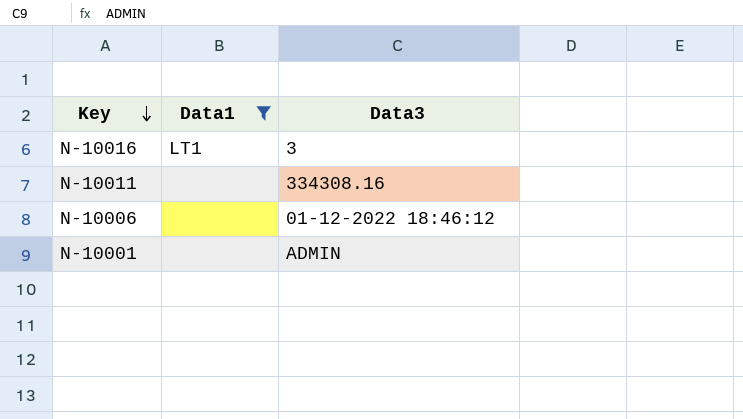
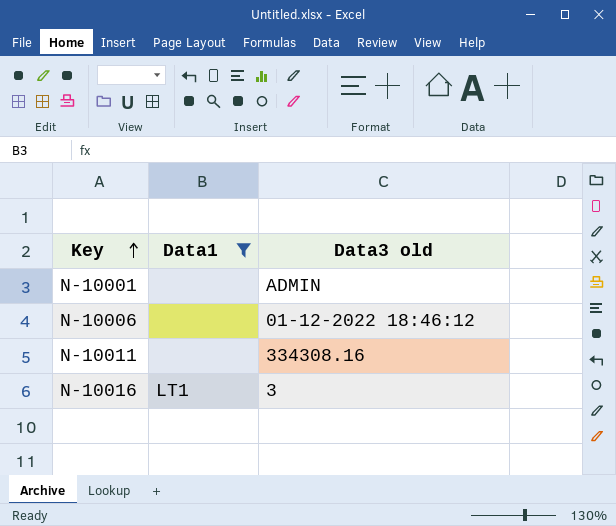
row order: Key descending -> Key ascending
column name: Data3 -> Data3 old

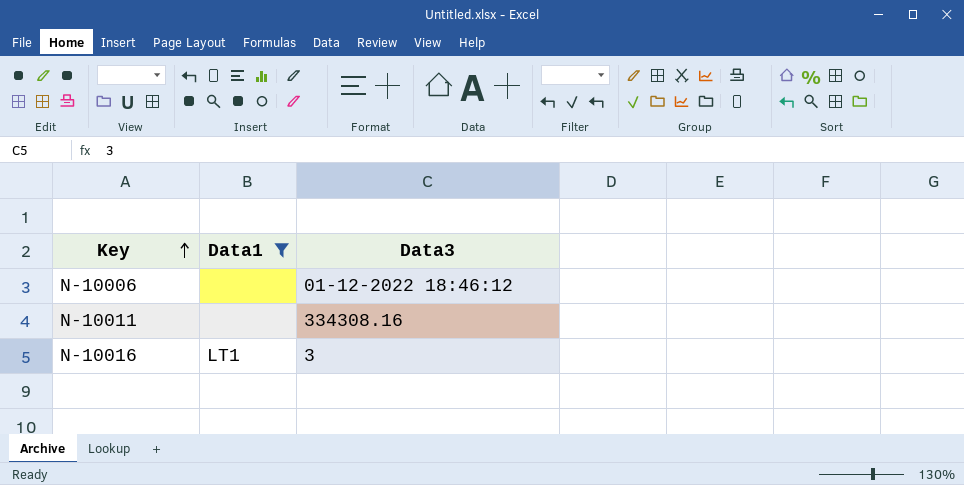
column name: Data3 old -> Data3
row N-10001: none | ADMIN -> none

